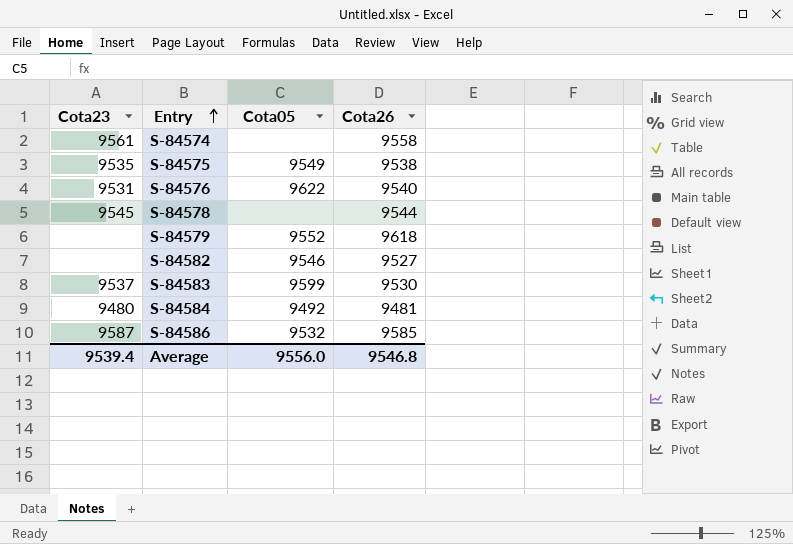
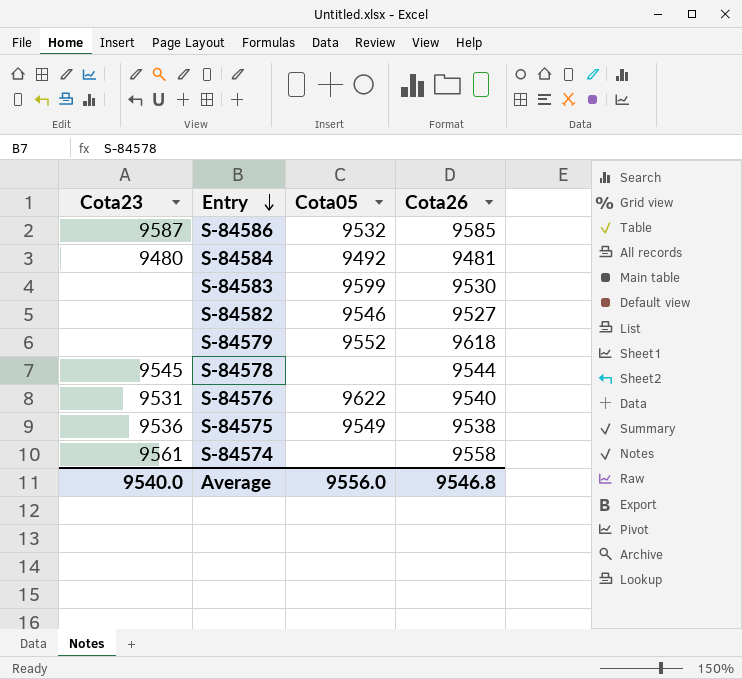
row order: Entry ascending -> Entry descending
S-84583 | Cota23: 9537 -> none
S-84575 | Cota23: 9535 -> 9536
Average | Cota23: 9539.4 -> 9540.0

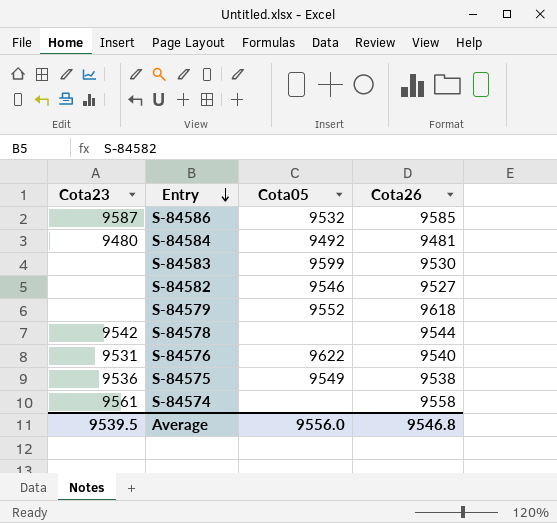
S-84578 | Cota23: 9545 -> 9542
Average | Cota23: 9540.0 -> 9539.5

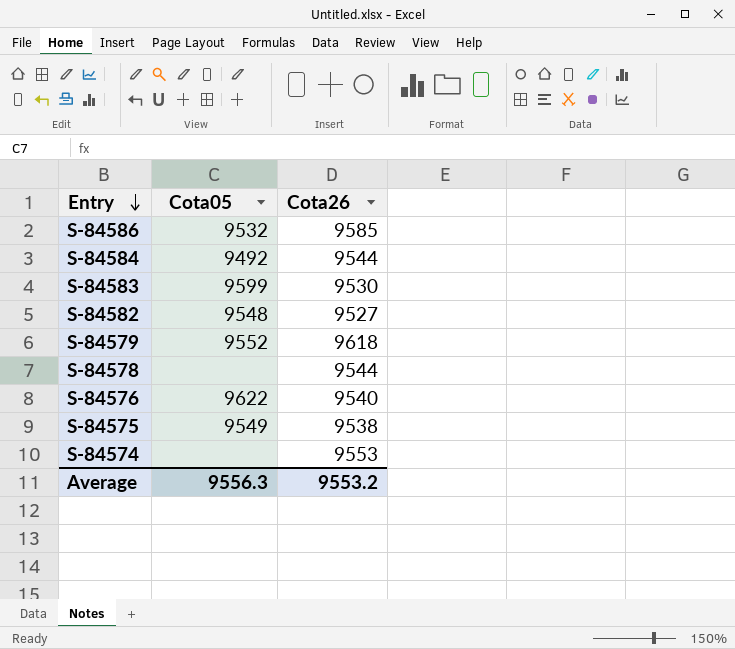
column Cota23 | position: 1 -> none
S-84584 | Cota26: 9481 -> 9544
S-84582 | Cota05: 9546 -> 9548
S-84574 | Cota26: 9558 -> 9553
Average | Cota05: 9556.0 -> 9556.3
Average | Cota26: 9546.8 -> 9553.2

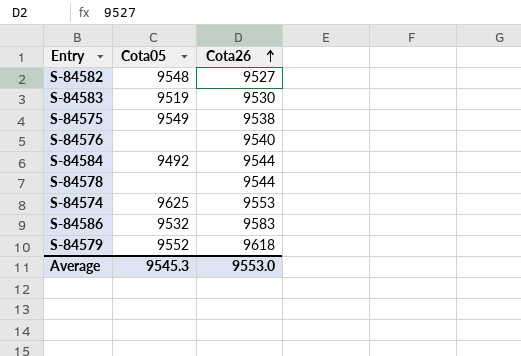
row order: Entry descending -> Cota26 ascending
S-84583 | Cota05: 9599 -> 9519
S-84576 | Cota05: 9622 -> none
S-84574 | Cota05: none -> 9625
S-84586 | Cota26: 9585 -> 9583
Average | Cota05: 9556.3 -> 9545.3
Average | Cota26: 9553.2 -> 9553.0

